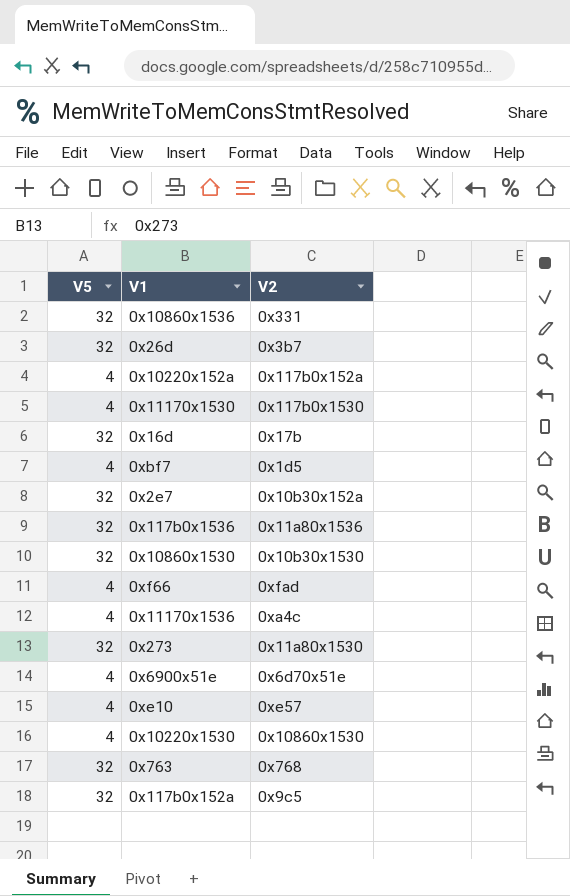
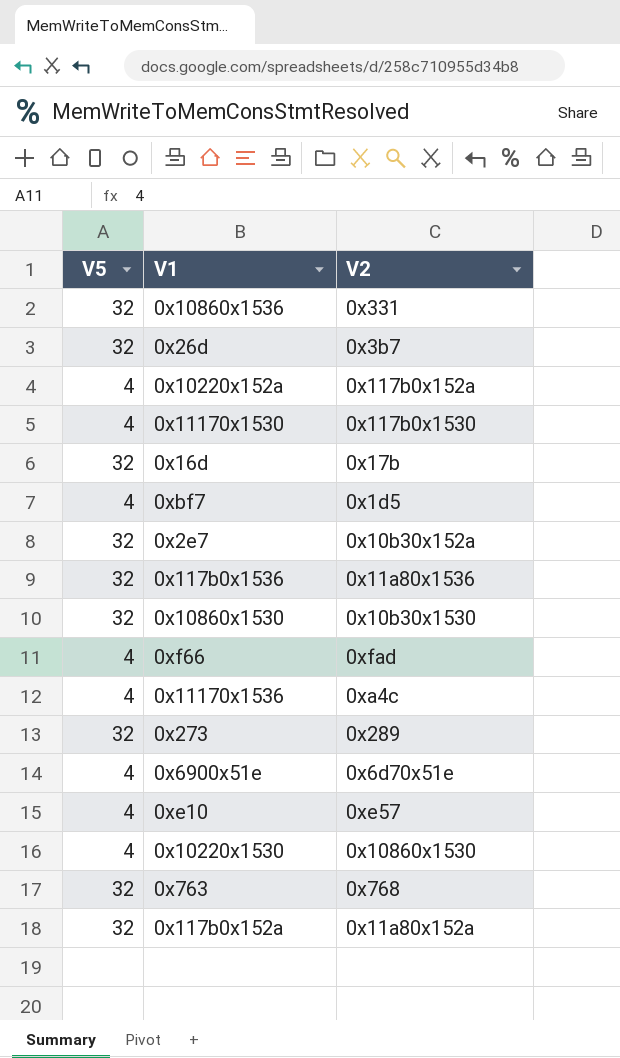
0x273 | V2: 0x11a80x1530 -> 0x289
0x117b0x152a | V2: 0x9c5 -> 0x11a80x152a

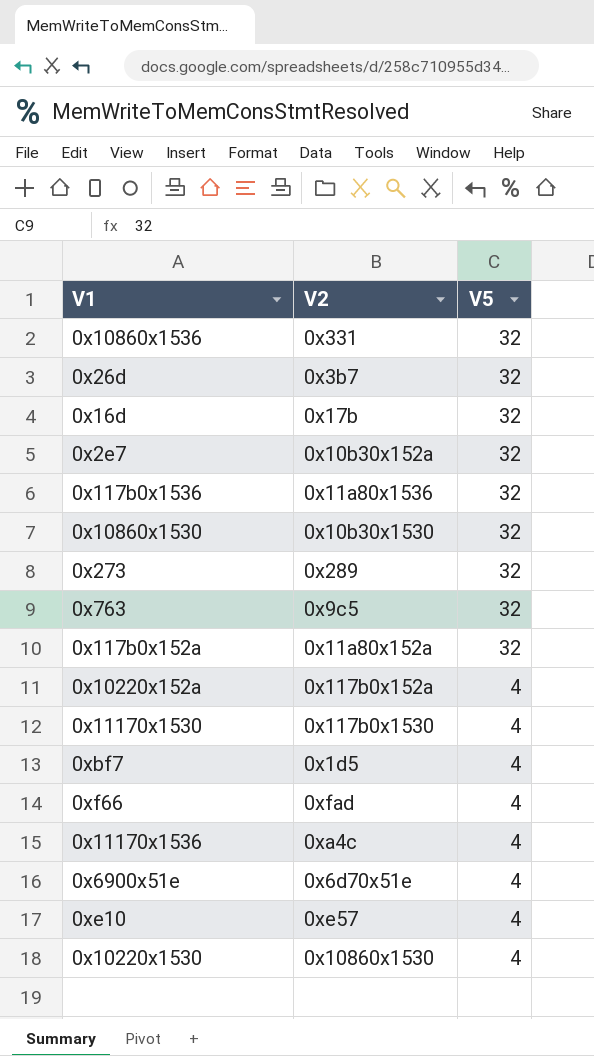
row order: none -> V5 descending
column V5 | position: 1 -> 3
0x763 | V2: 0x768 -> 0x9c5

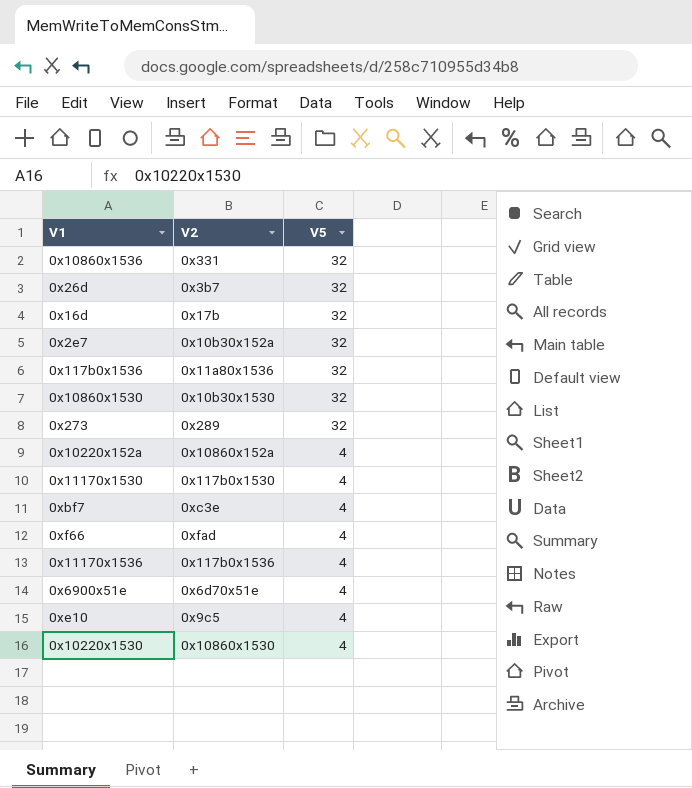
row 0x763: 0x9c5 | 32 -> none
row 0x117b0x152a: 0x11a80x152a | 32 -> none
0x10220x152a | V2: 0x117b0x152a -> 0x10860x152a
0xbf7 | V2: 0x1d5 -> 0xc3e
0x11170x1536 | V2: 0xa4c -> 0x117b0x1536
0xe10 | V2: 0xe57 -> 0x9c5

